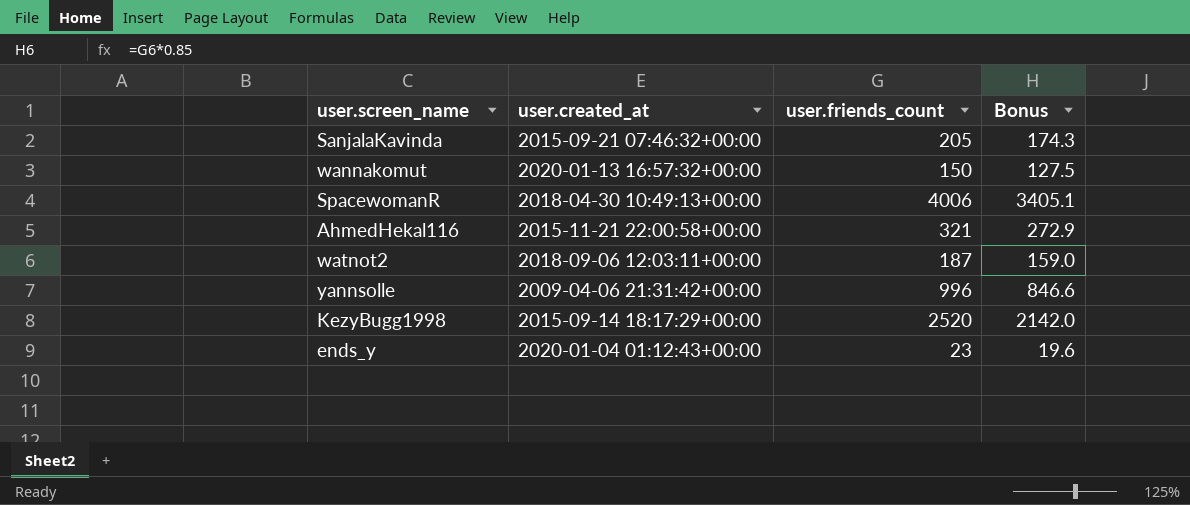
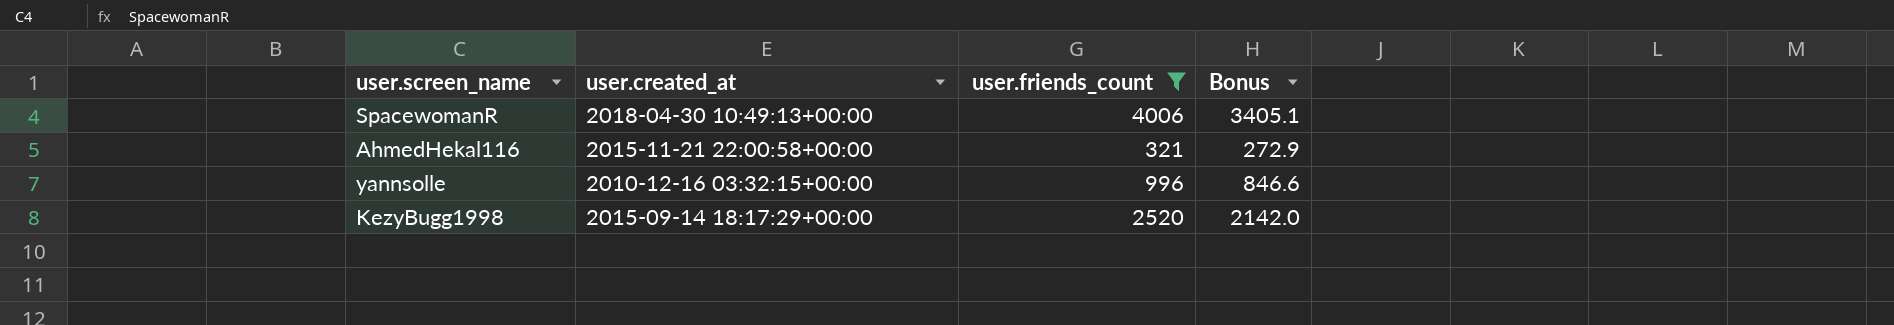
filter: none -> user.friends_count >= 321
yannsolle | user.created_at: 2009-04-06 21:31:42+00:00 -> 2010-12-16 03:32:15+00:00

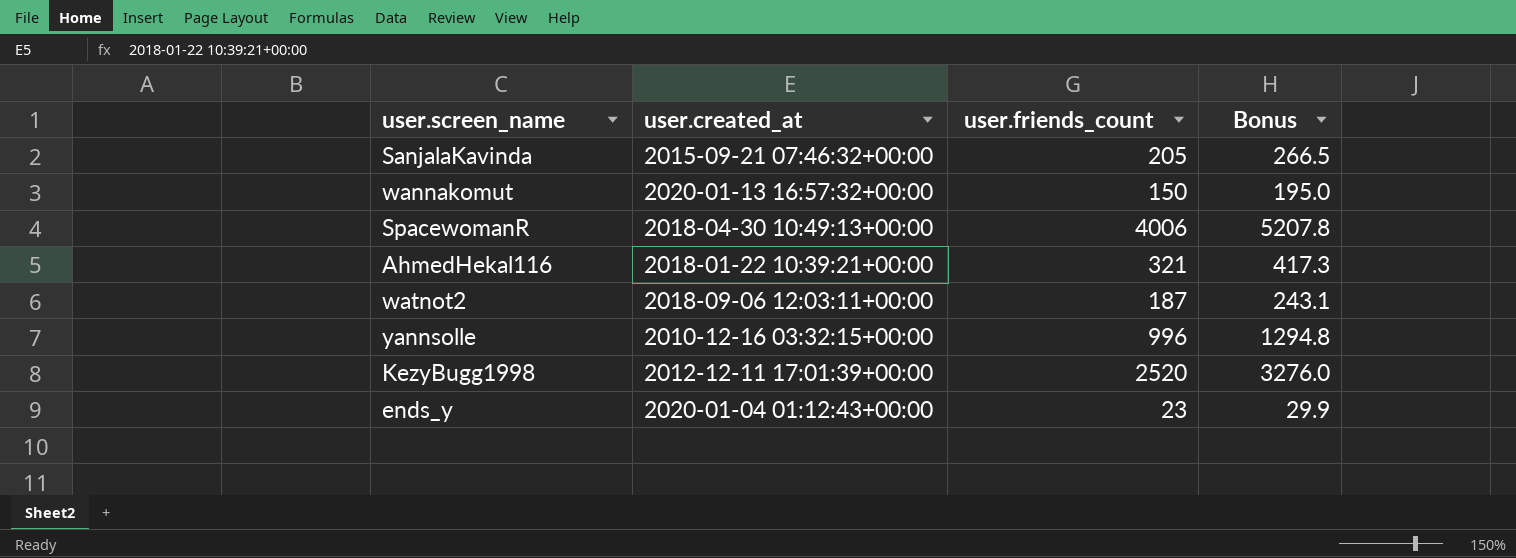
filter: user.friends_count >= 321 -> none
column Bonus | formula: [user.friends_count] * 0.85 -> [user.friends_count] * 1.3
AhmedHekal116 | user.created_at: 2015-11-21 22:00:58+00:00 -> 2018-01-22 10:39:21+00:00
KezyBugg1998 | user.created_at: 2015-09-14 18:17:29+00:00 -> 2012-12-11 17:01:39+00:00

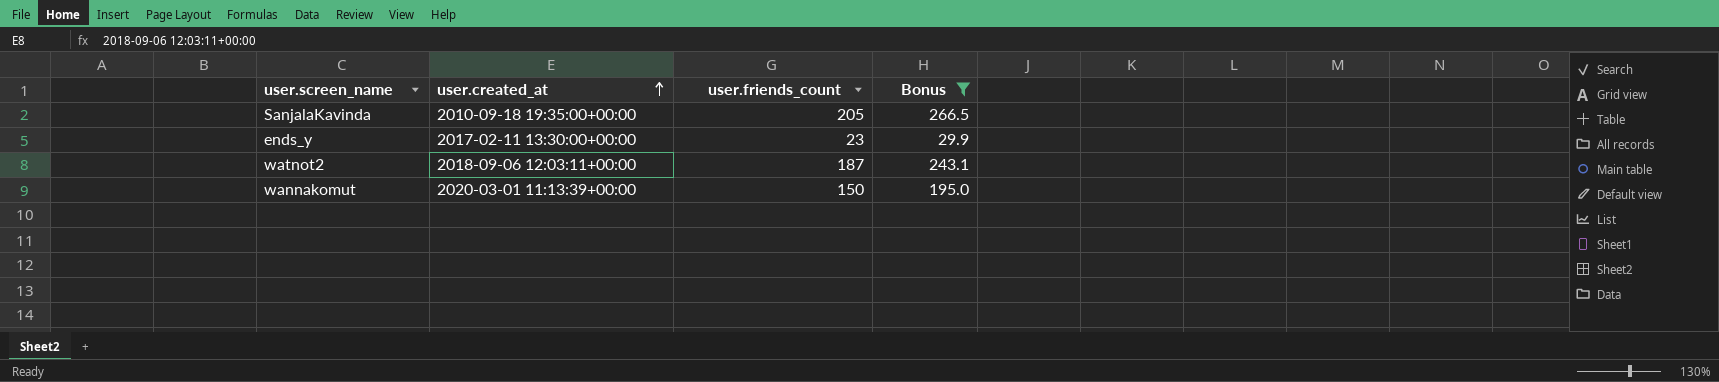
filter: none -> Bonus <= 266.5
row order: none -> user.created_at ascending
SanjalaKavinda | user.created_at: 2015-09-21 07:46:32+00:00 -> 2010-09-18 19:35:00+00:00
ends_y | user.created_at: 2020-01-04 01:12:43+00:00 -> 2017-02-11 13:30:00+00:00
wannakomut | user.created_at: 2020-01-13 16:57:32+00:00 -> 2020-03-01 11:13:39+00:00

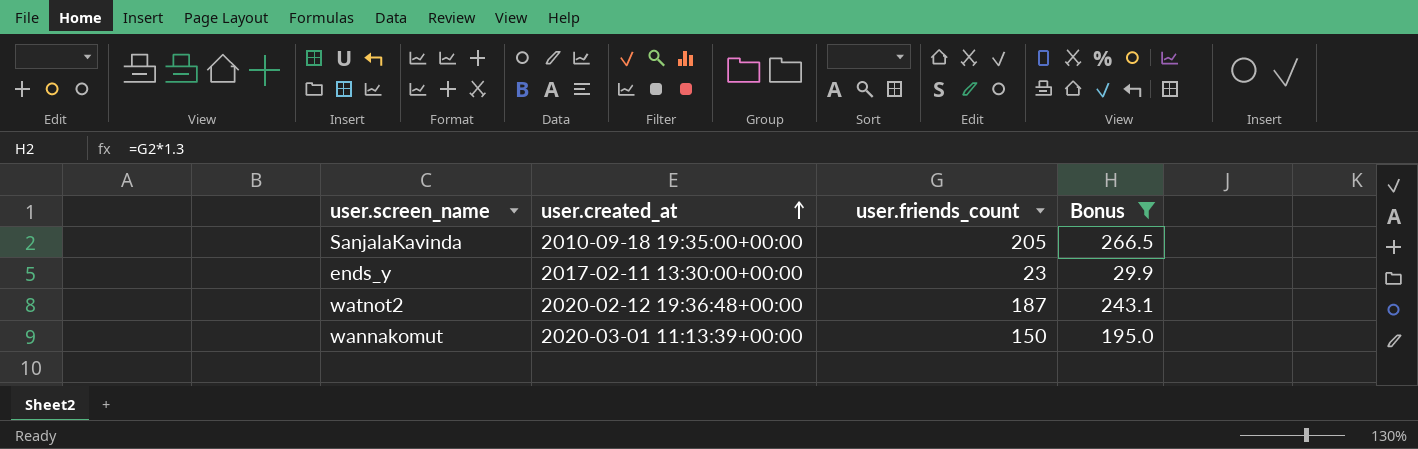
watnot2 | user.created_at: 2018-09-06 12:03:11+00:00 -> 2020-02-12 19:36:48+00:00

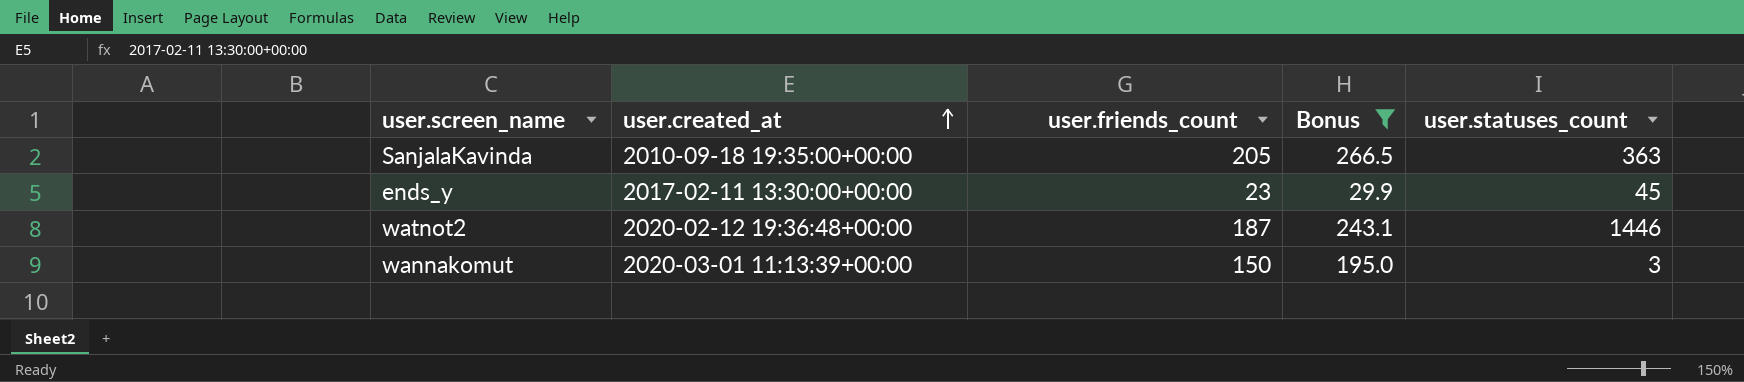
column user.statuses_count | position: none -> 5

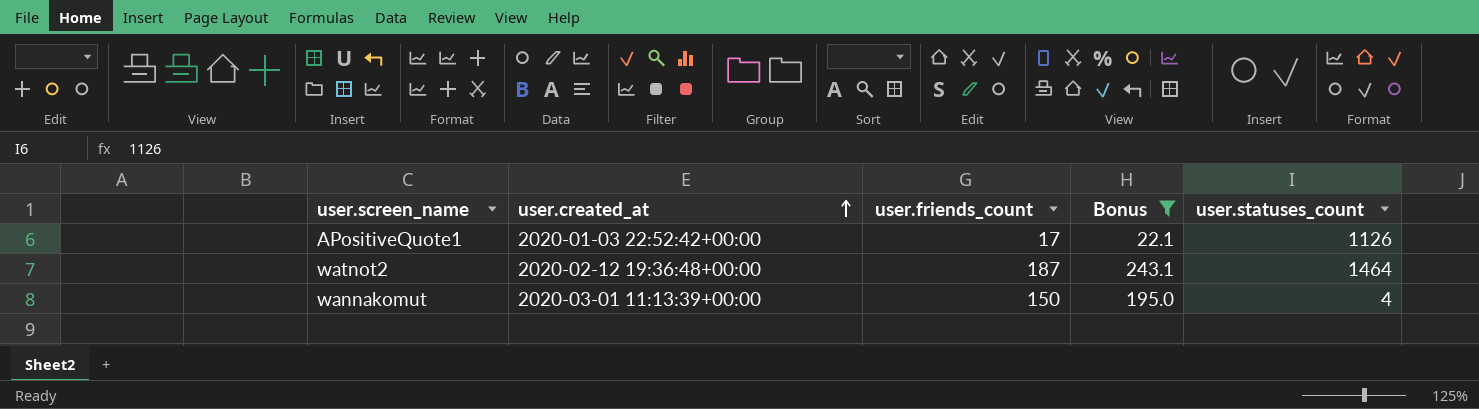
row SanjalaKavinda: 2010-09-18 19:35:00+00:00 | 205 | 266.5 | 363 -> none
row ends_y: 2017-02-11 13:30:00+00:00 | 23 | 29.9 | 45 -> none
row APositiveQuote1: none -> 2020-01-03 22:52:42+00:00 | 17 | 22.1 | 1126
watnot2 | user.statuses_count: 1446 -> 1464
wannakomut | user.statuses_count: 3 -> 4

